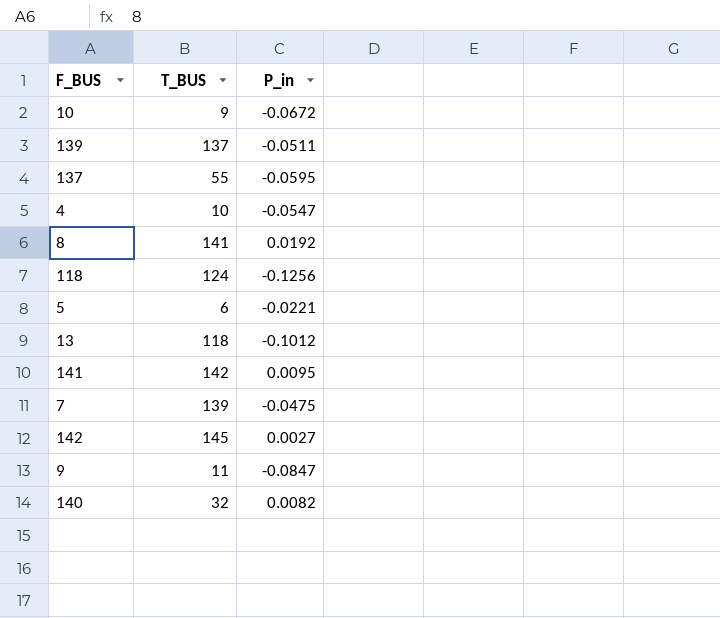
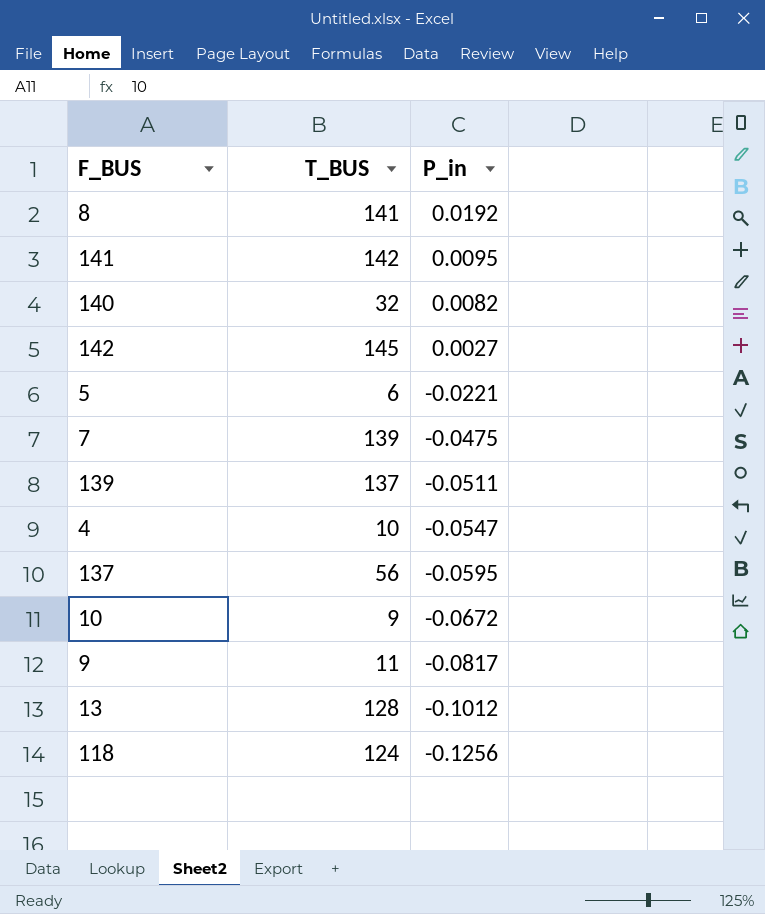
row order: none -> P_in descending
137 | T_BUS: 55 -> 56
9 | P_in: -0.0847 -> -0.0817
13 | T_BUS: 118 -> 128

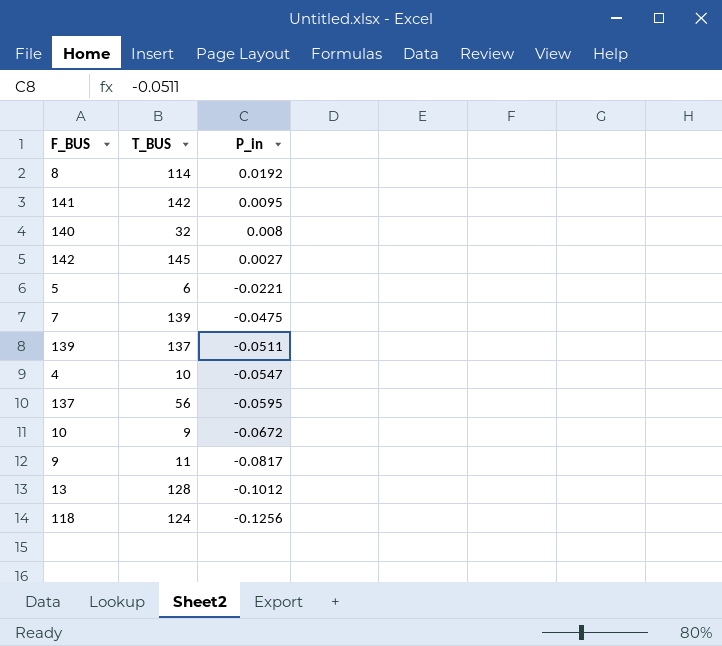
8 | T_BUS: 141 -> 114
140 | P_in: 0.0082 -> 0.008

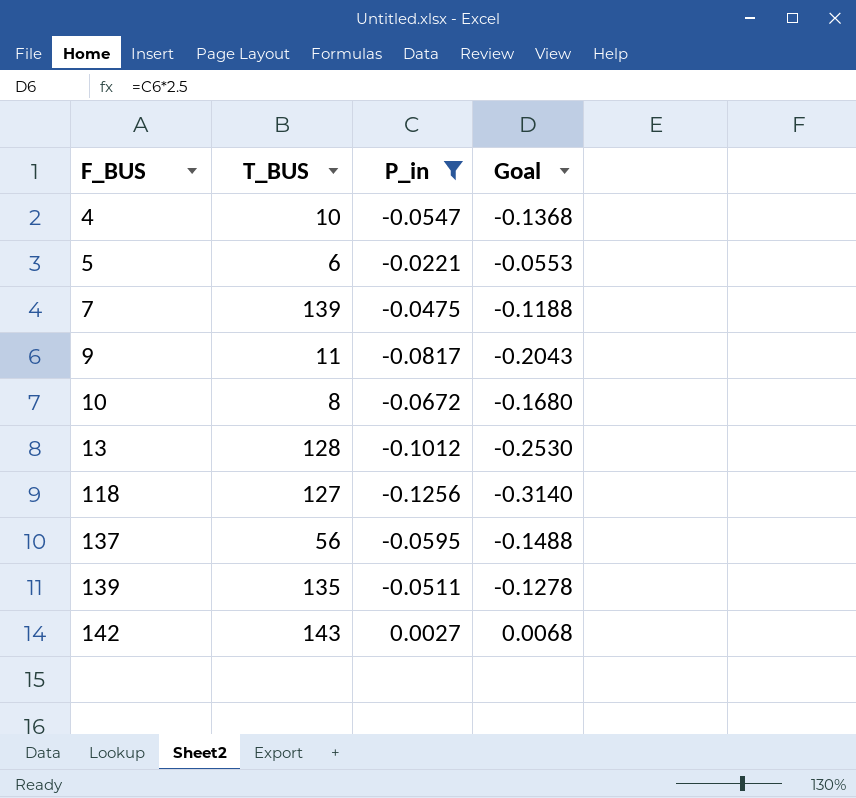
filter: none -> P_in <= 0.0027
row order: P_in descending -> F_BUS ascending
column Goal | formula: none -> [P_in] * 2.5
10 | T_BUS: 9 -> 8
118 | T_BUS: 124 -> 127
139 | T_BUS: 137 -> 135
142 | T_BUS: 145 -> 143

